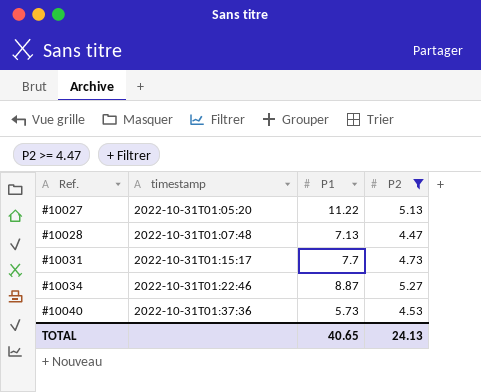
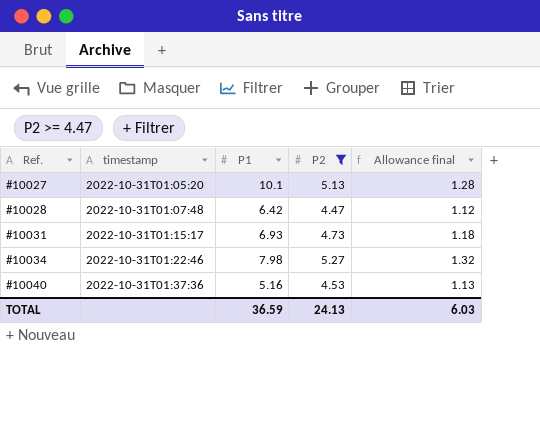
column Allowance final | formula: none -> [P2] * 0.25
#10027 | P1: 11.22 -> 10.1
#10028 | P1: 7.13 -> 6.42
#10031 | P1: 7.7 -> 6.93
#10034 | P1: 8.87 -> 7.98
#10040 | P1: 5.73 -> 5.16
TOTAL | P1: 40.65 -> 36.59

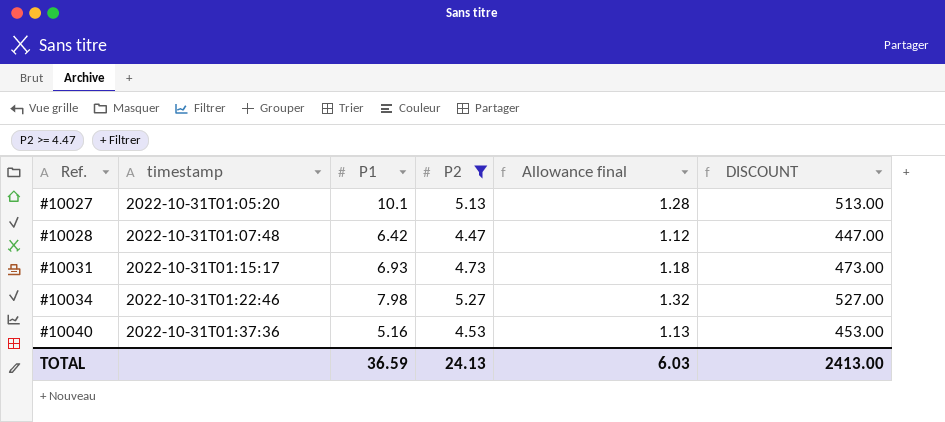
column DISCOUNT | formula: none -> [P2] * 100

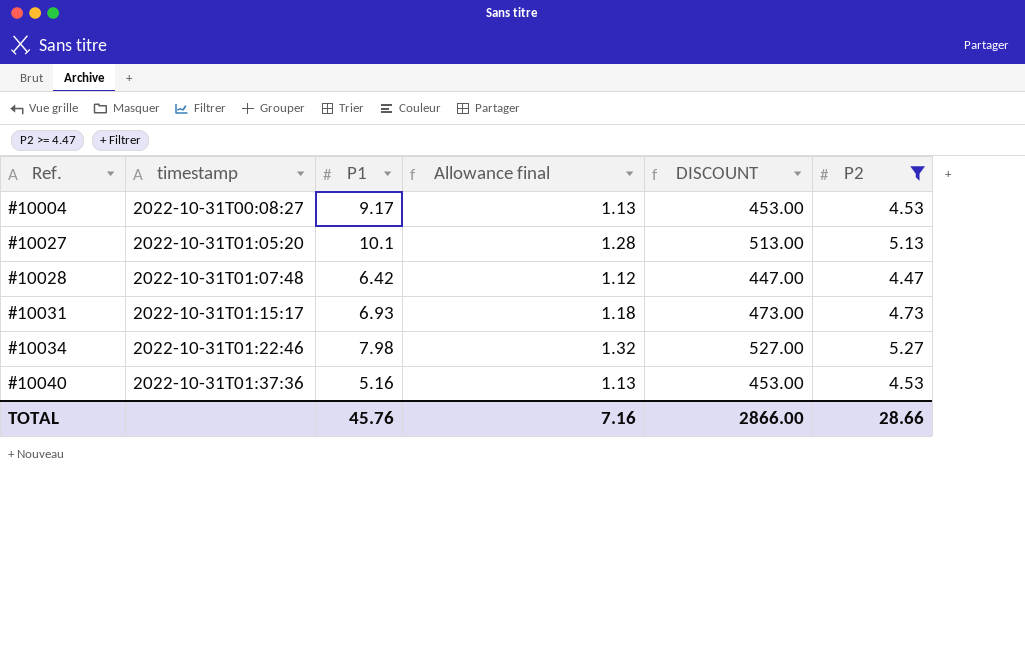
column P2 | position: 4 -> 6
row #10004: none -> 2022-10-31T00:08:27 | 9.17 | 1.13 | 453.00 | 4.53
TOTAL | P1: 36.59 -> 45.76
TOTAL | Allowance final: 6.03 -> 7.16
TOTAL | DISCOUNT: 2413.00 -> 2866.00
TOTAL | P2: 24.13 -> 28.66

